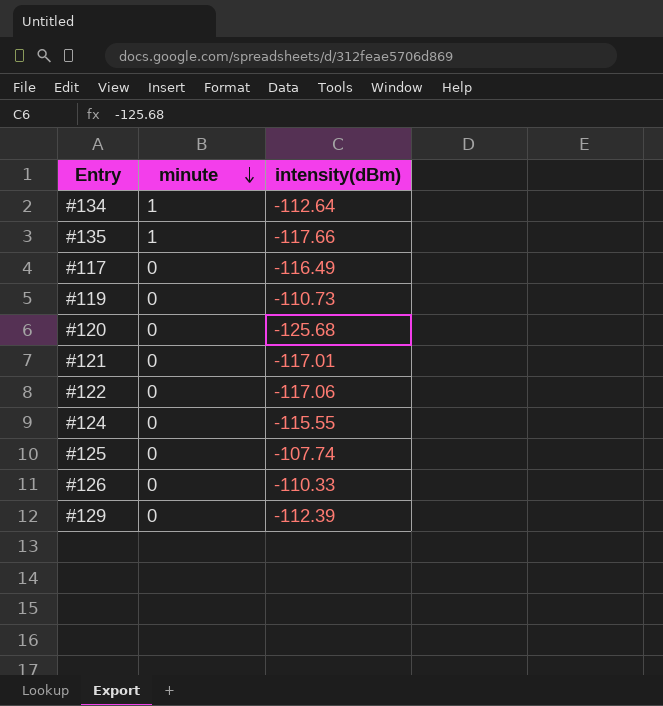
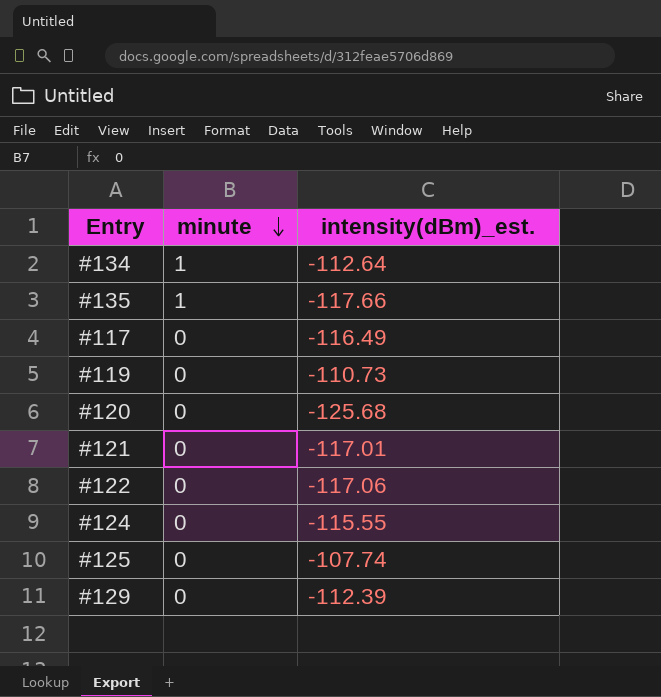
column name: intensity(dBm) -> intensity(dBm)_est.
row #126: 0 | -110.33 -> none

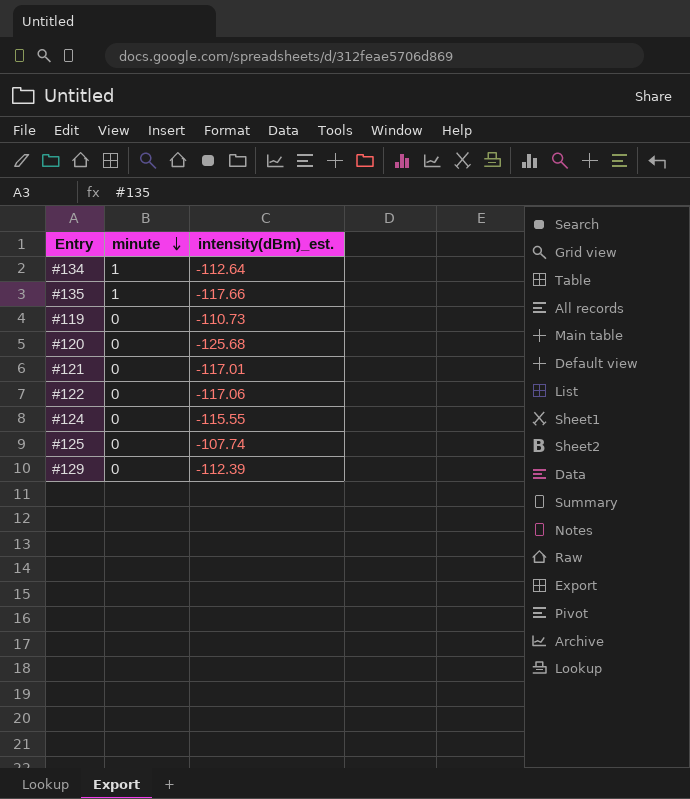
row #117: 0 | -116.49 -> none

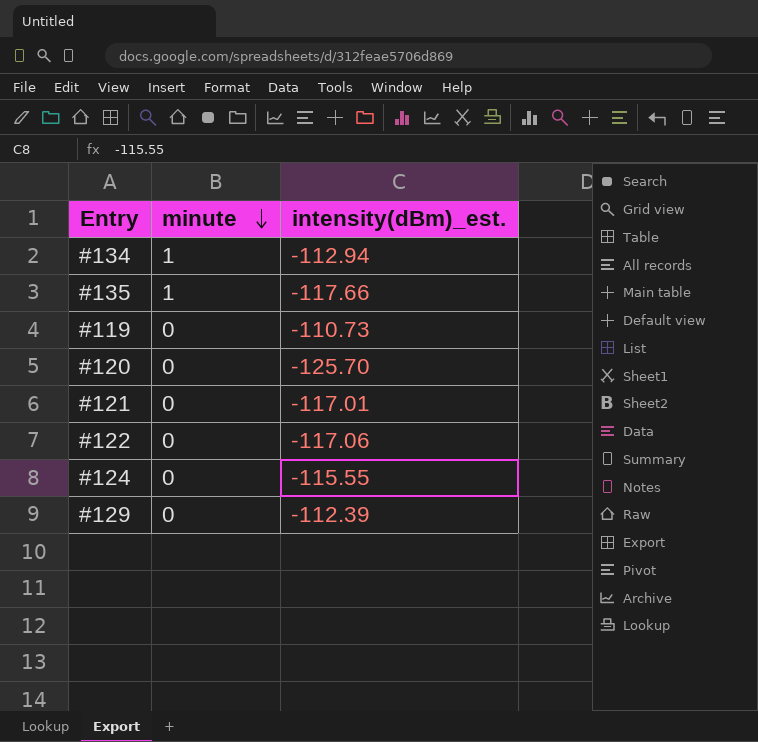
row #125: 0 | -107.74 -> none
#134 | intensity(dBm)_est.: -112.64 -> -112.94
#120 | intensity(dBm)_est.: -125.68 -> -125.70

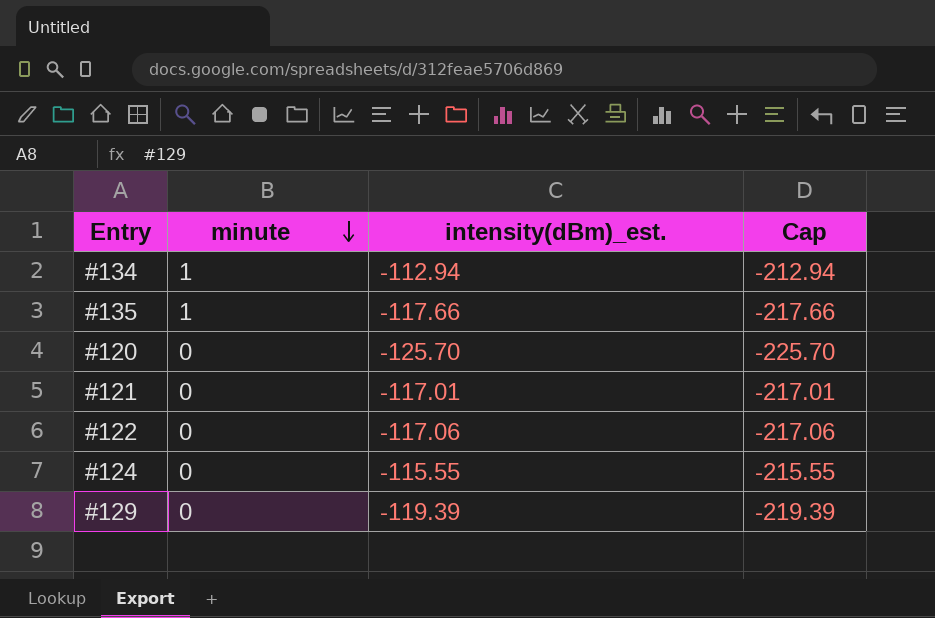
column Cap | formula: none -> [intensity(dBm)_est.] - 100
row #119: 0 | -110.73 -> none
#129 | intensity(dBm)_est.: -112.39 -> -119.39

